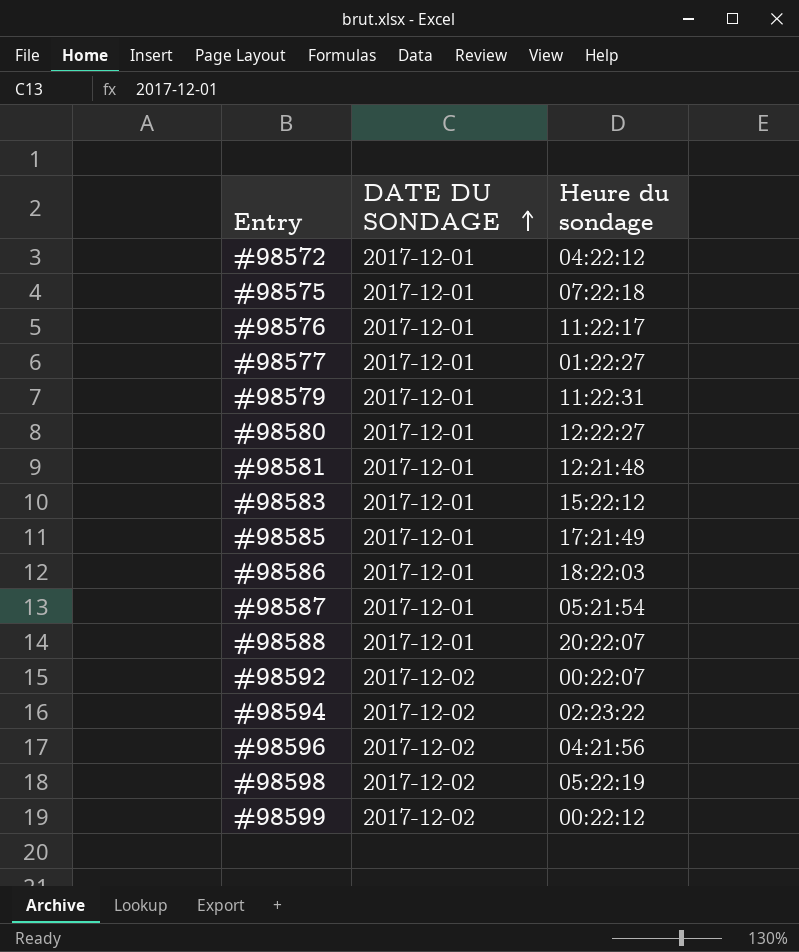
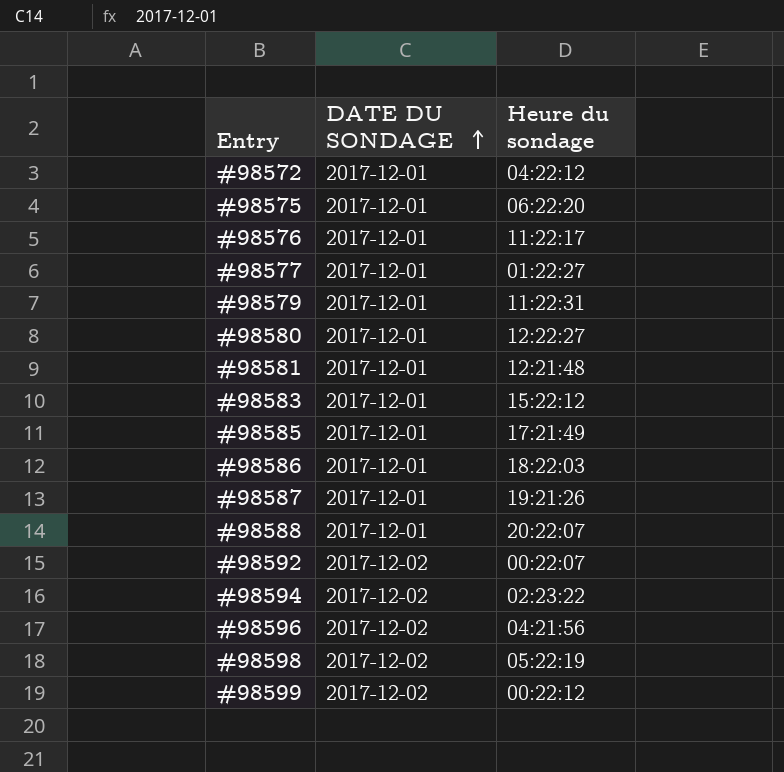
#98575 | Heure du sondage: 07:22:18 -> 06:22:20
#98587 | Heure du sondage: 05:21:54 -> 19:21:26

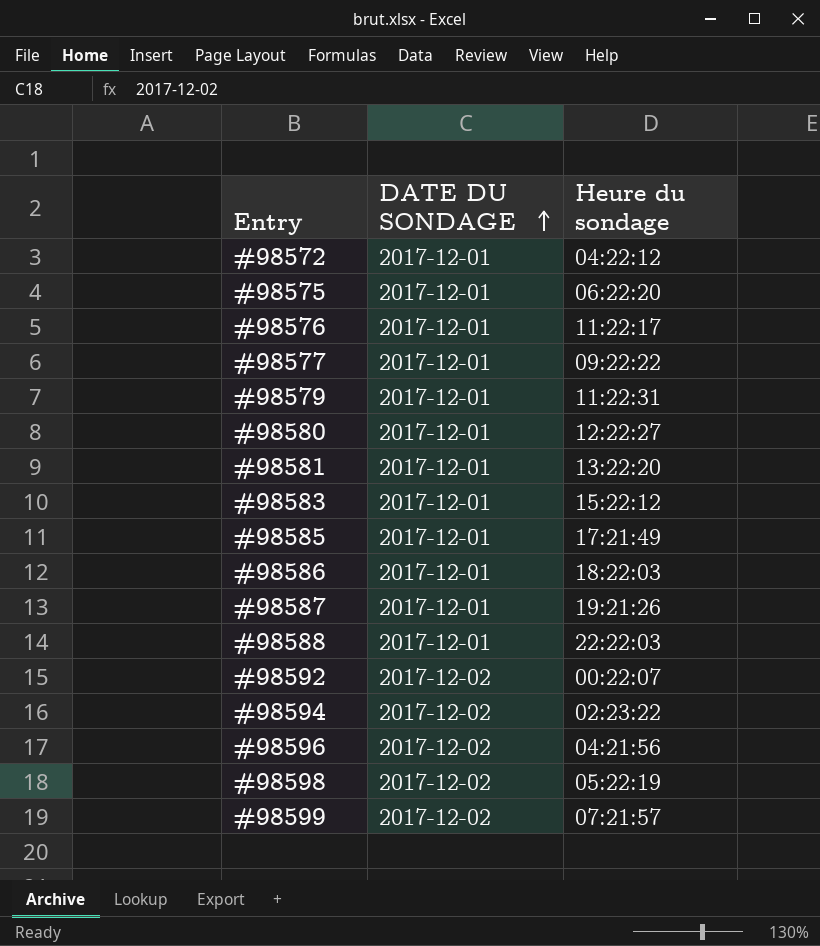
#98577 | Heure du sondage: 01:22:27 -> 09:22:22
#98581 | Heure du sondage: 12:21:48 -> 13:22:20
#98588 | Heure du sondage: 20:22:07 -> 22:22:03
#98599 | Heure du sondage: 00:22:12 -> 07:21:57

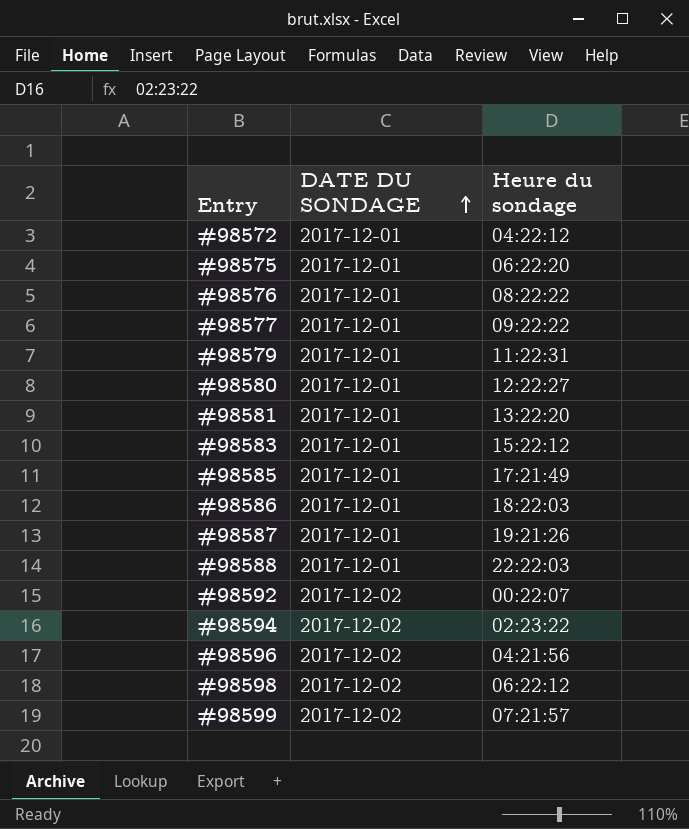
#98576 | Heure du sondage: 11:22:17 -> 08:22:22
#98598 | Heure du sondage: 05:22:19 -> 06:22:12

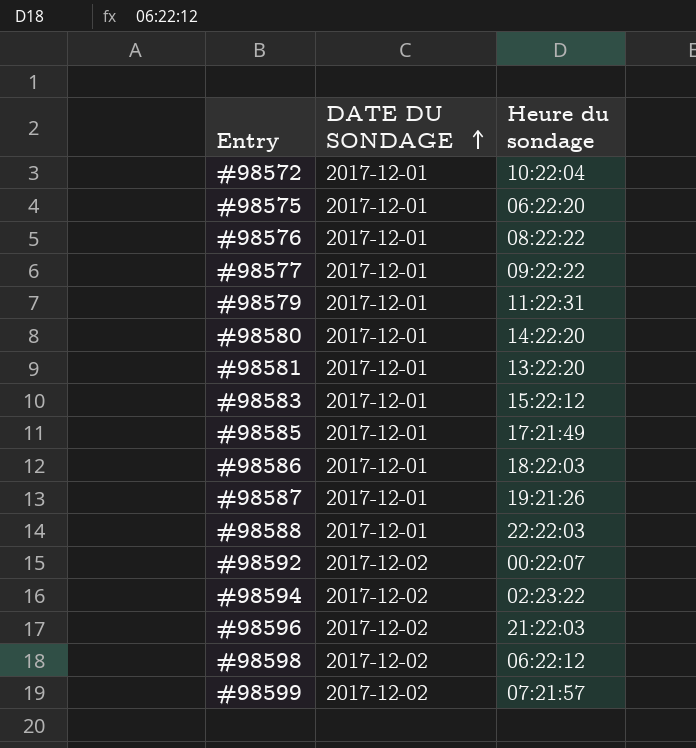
#98572 | Heure du sondage: 04:22:12 -> 10:22:04
#98580 | Heure du sondage: 12:22:27 -> 14:22:20
#98596 | Heure du sondage: 04:21:56 -> 21:22:03

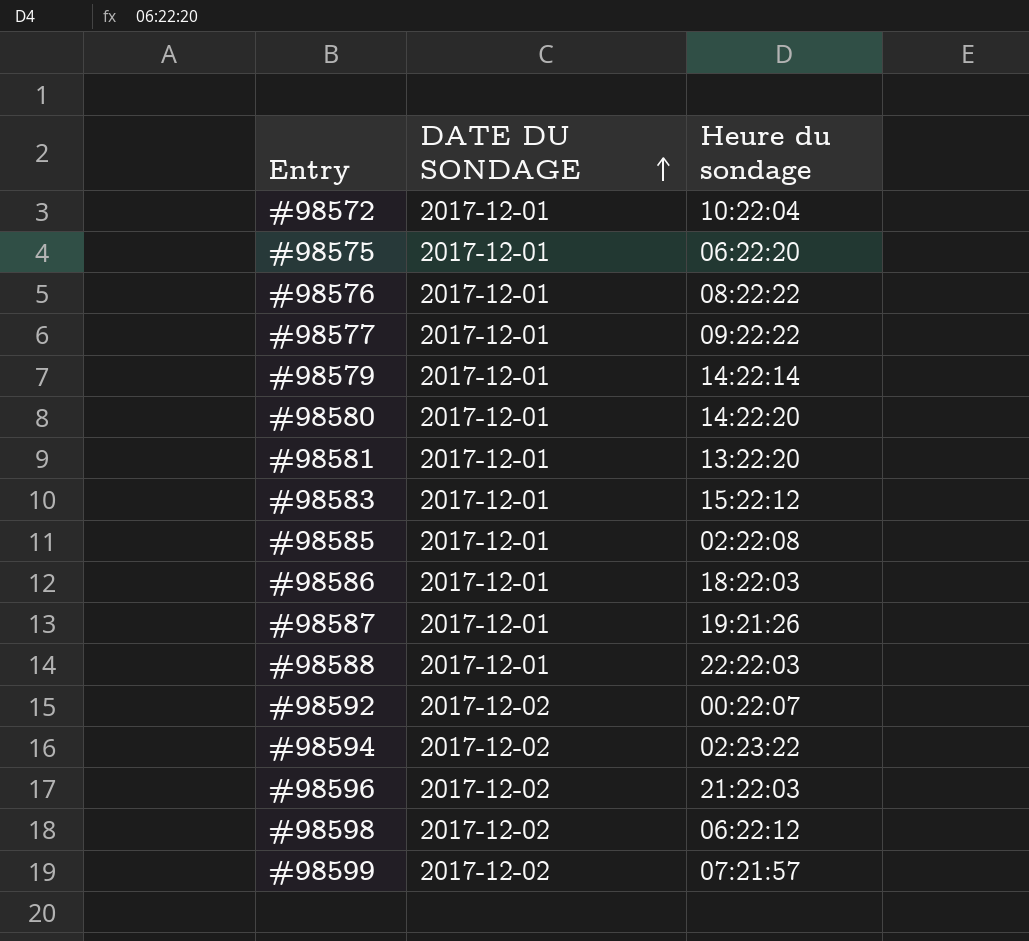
#98579 | Heure du sondage: 11:22:31 -> 14:22:14
#98585 | Heure du sondage: 17:21:49 -> 02:22:08

